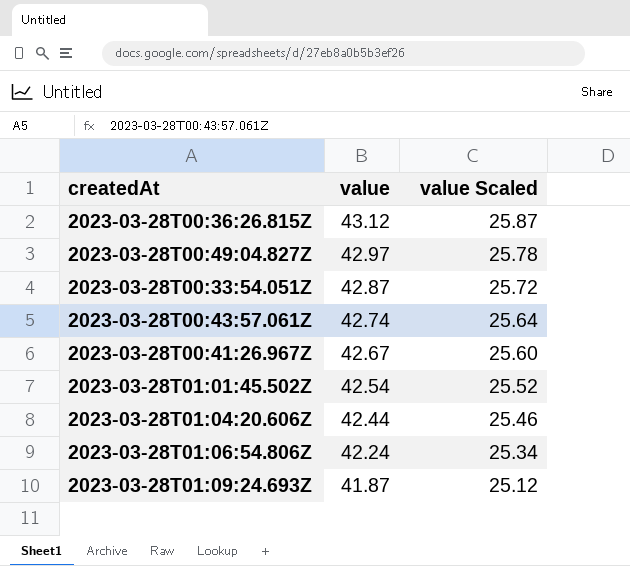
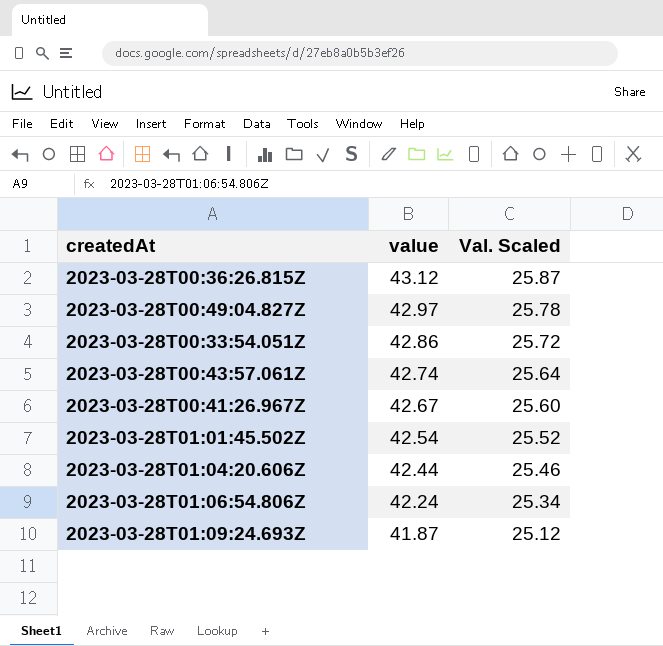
column name: value Scaled -> Val. Scaled
2023-03-28T00:33:54.051Z | value: 42.87 -> 42.86

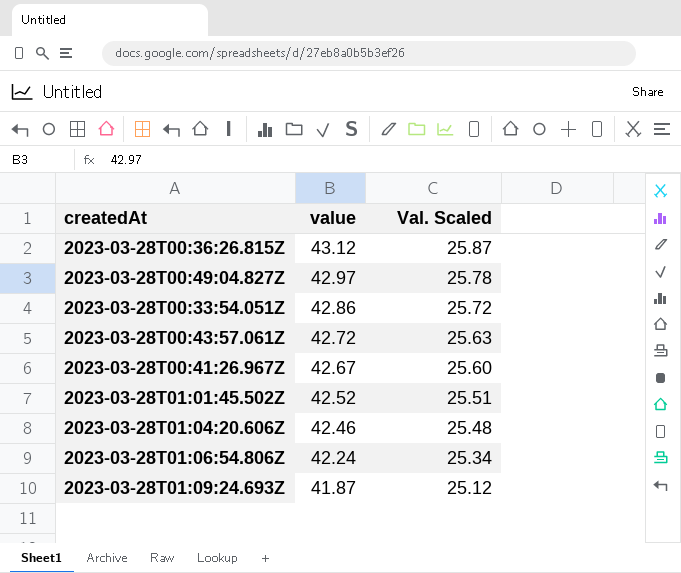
2023-03-28T00:43:57.061Z | value: 42.74 -> 42.72
2023-03-28T00:43:57.061Z | Val. Scaled: 25.64 -> 25.63
2023-03-28T01:01:45.502Z | value: 42.54 -> 42.52
2023-03-28T01:01:45.502Z | Val. Scaled: 25.52 -> 25.51
2023-03-28T01:04:20.606Z | value: 42.44 -> 42.46
2023-03-28T01:04:20.606Z | Val. Scaled: 25.46 -> 25.48

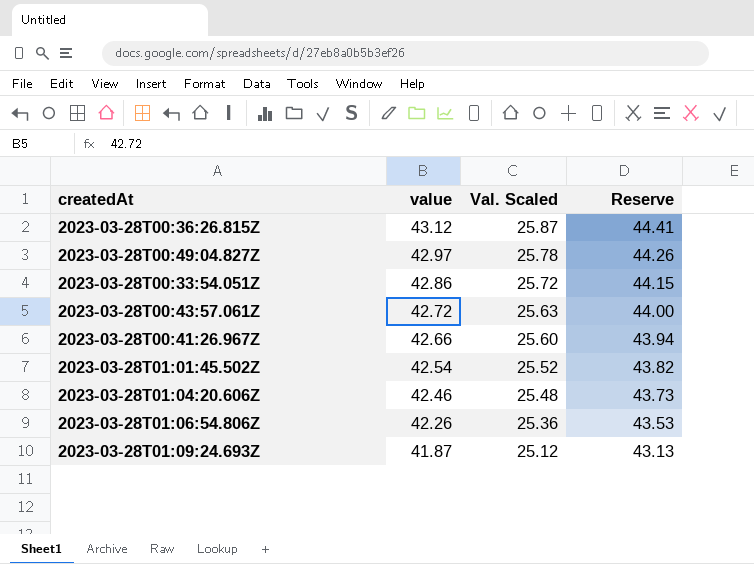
column Reserve | formula: none -> [value] * 1.03
2023-03-28T00:41:26.967Z | value: 42.67 -> 42.66
2023-03-28T01:01:45.502Z | value: 42.52 -> 42.54
2023-03-28T01:01:45.502Z | Val. Scaled: 25.51 -> 25.52
2023-03-28T01:06:54.806Z | value: 42.24 -> 42.26
2023-03-28T01:06:54.806Z | Val. Scaled: 25.34 -> 25.36

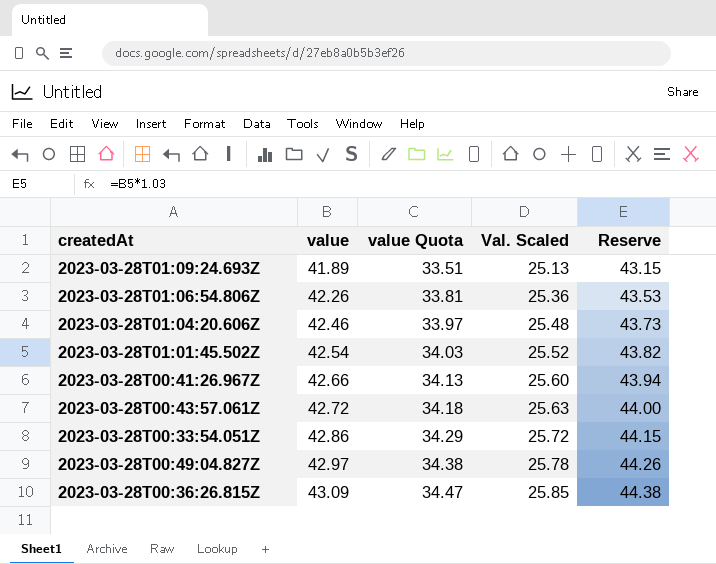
row order: value descending -> value ascending
column value Quota | formula: none -> [value] * 0.8
2023-03-28T01:09:24.693Z | value: 41.87 -> 41.89
2023-03-28T01:09:24.693Z | Val. Scaled: 25.12 -> 25.13
2023-03-28T01:09:24.693Z | Reserve: 43.13 -> 43.15
2023-03-28T00:36:26.815Z | value: 43.12 -> 43.09
2023-03-28T00:36:26.815Z | Val. Scaled: 25.87 -> 25.85
2023-03-28T00:36:26.815Z | Reserve: 44.41 -> 44.38

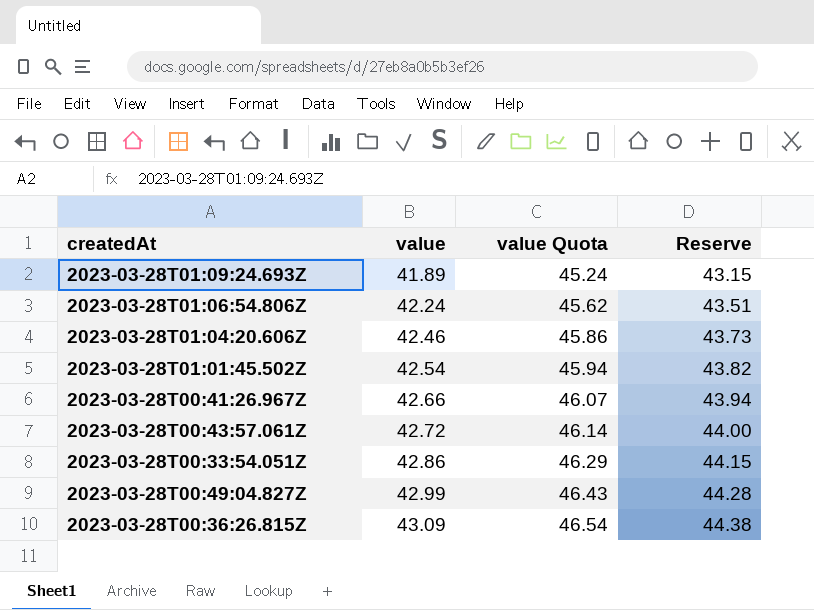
column Val. Scaled | formula: [value] * 0.6 -> none
column value Quota | formula: [value] * 0.8 -> [value] * 1.08
2023-03-28T01:06:54.806Z | value: 42.26 -> 42.24
2023-03-28T01:06:54.806Z | Reserve: 43.53 -> 43.51
2023-03-28T00:49:04.827Z | value: 42.97 -> 42.99
2023-03-28T00:49:04.827Z | Reserve: 44.26 -> 44.28

